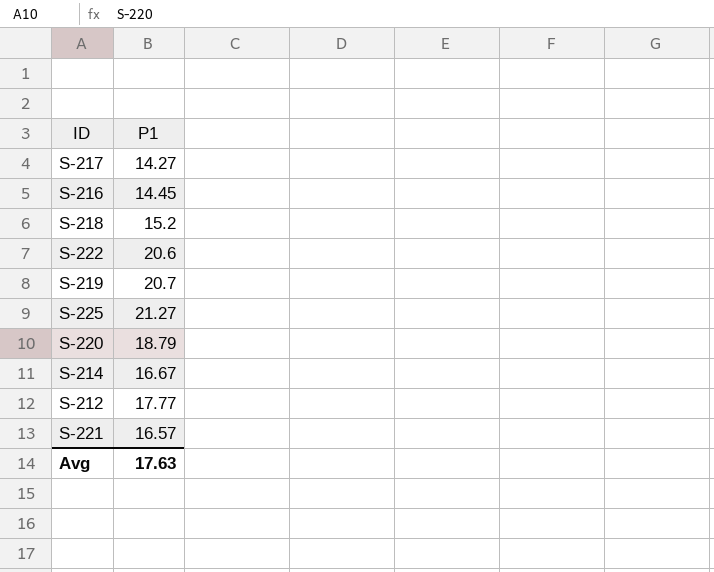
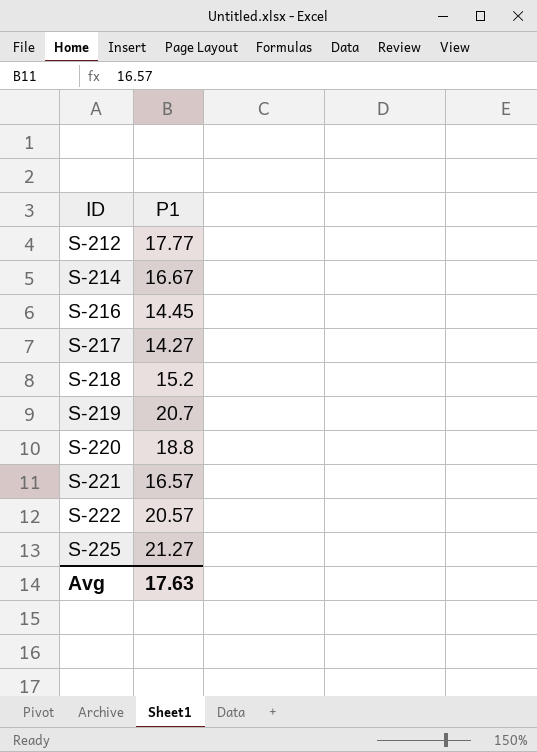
row order: none -> ID ascending
S-220 | P1: 18.79 -> 18.8
S-222 | P1: 20.6 -> 20.57

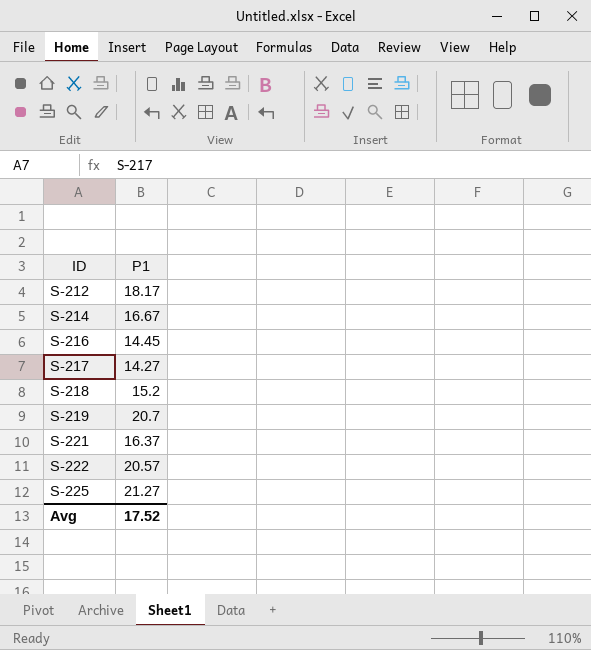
row S-220: 18.8 -> none
S-212 | P1: 17.77 -> 18.17
S-221 | P1: 16.57 -> 16.37
Avg | P1: 17.63 -> 17.52

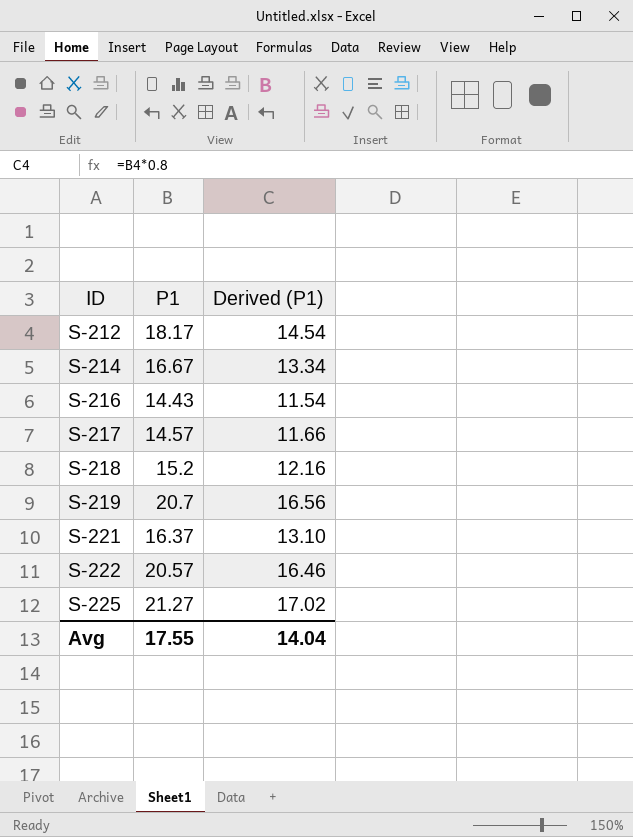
column Derived (P1) | formula: none -> [P1] * 0.8
S-216 | P1: 14.45 -> 14.43
S-217 | P1: 14.27 -> 14.57
Avg | P1: 17.52 -> 17.55

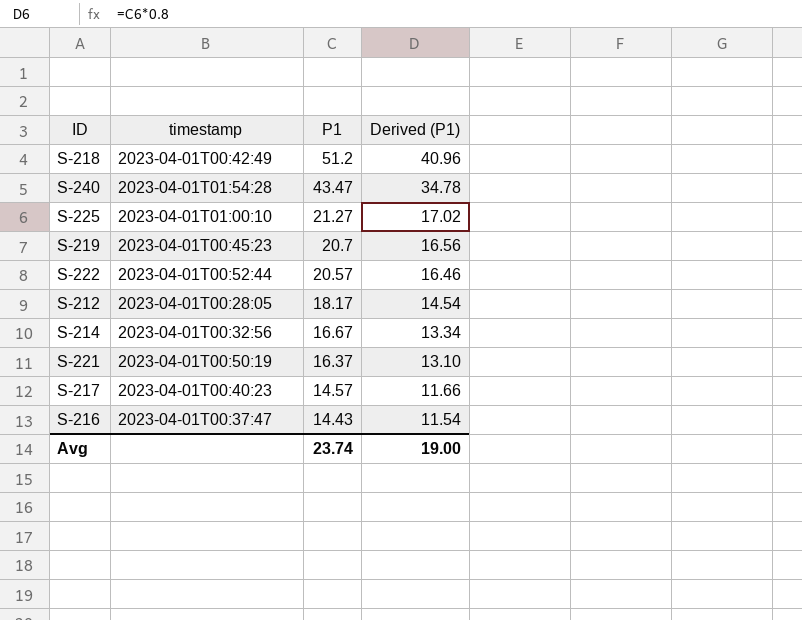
row order: ID ascending -> P1 descending
column timestamp | position: none -> 2
S-218 | P1: 15.2 -> 51.2
S-218 | Derived (P1): 12.16 -> 40.96
row S-240: none -> 2023-04-01T01:54:28 | 43.47 | 34.78
Avg | P1: 17.55 -> 23.74
Avg | Derived (P1): 14.04 -> 19.00

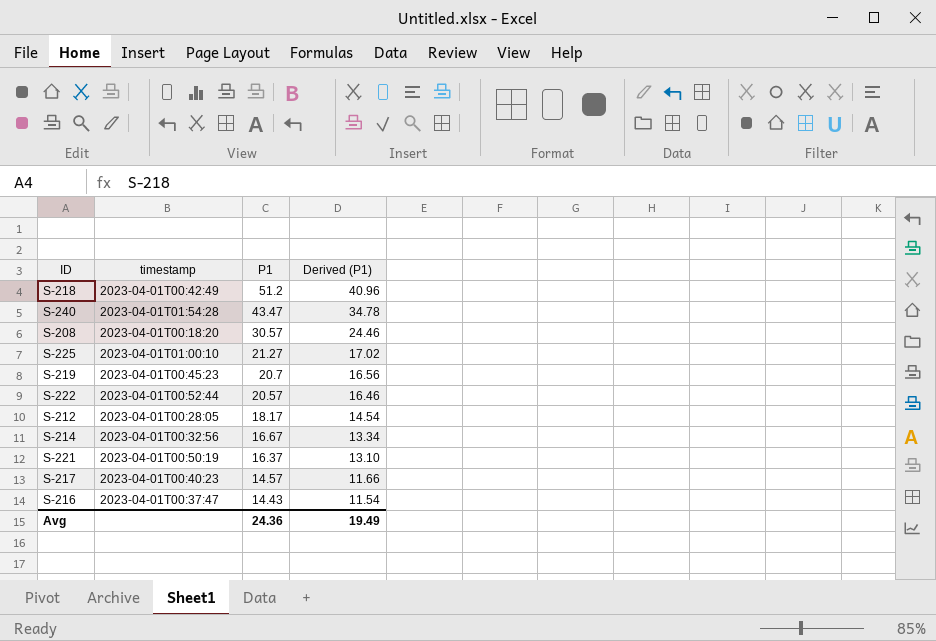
row S-208: none -> 2023-04-01T00:18:20 | 30.57 | 24.46
Avg | P1: 23.74 -> 24.36
Avg | Derived (P1): 19.00 -> 19.49

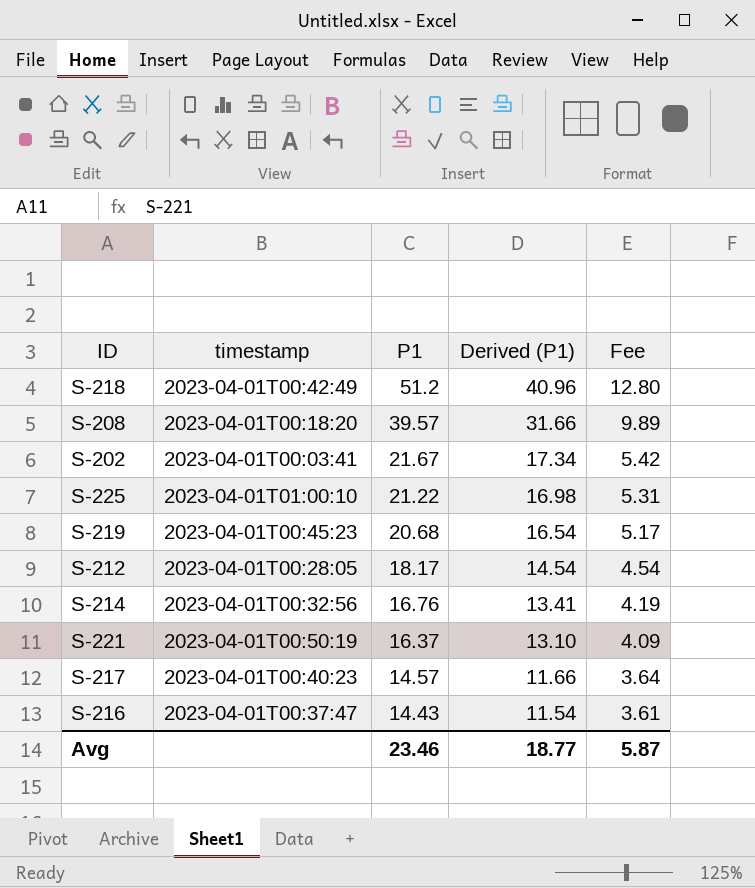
column Fee | formula: none -> [P1] * 0.25
row S-240: 2023-04-01T01:54:28 | 43.47 | 34.78 -> none
row S-222: 2023-04-01T00:52:44 | 20.57 | 16.46 -> none
S-208 | P1: 30.57 -> 39.57
S-208 | Derived (P1): 24.46 -> 31.66
row S-202: none -> 2023-04-01T00:03:41 | 21.67 | 17.34 | 5.42
S-225 | P1: 21.27 -> 21.22
S-225 | Derived (P1): 17.02 -> 16.98
S-219 | P1: 20.7 -> 20.68
S-219 | Derived (P1): 16.56 -> 16.54
S-214 | P1: 16.67 -> 16.76
S-214 | Derived (P1): 13.34 -> 13.41
Avg | P1: 24.36 -> 23.46
Avg | Derived (P1): 19.49 -> 18.77

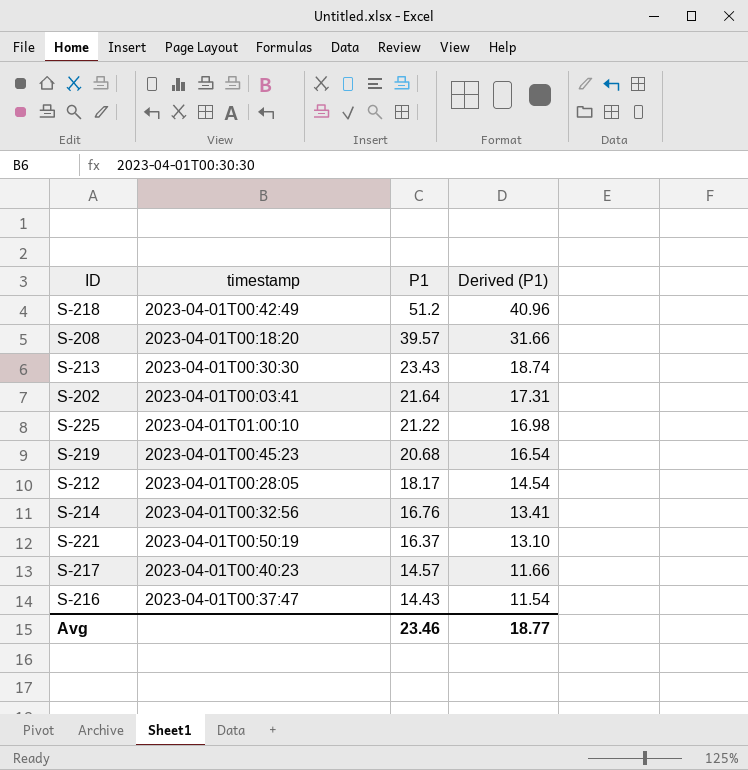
column Fee | formula: [P1] * 0.25 -> none
row S-213: none -> 2023-04-01T00:30:30 | 23.43 | 18.74
S-202 | P1: 21.67 -> 21.64
S-202 | Derived (P1): 17.34 -> 17.31

